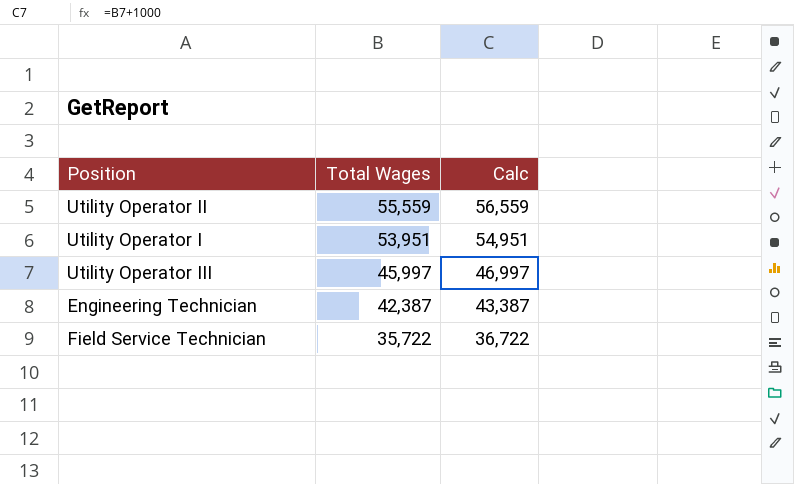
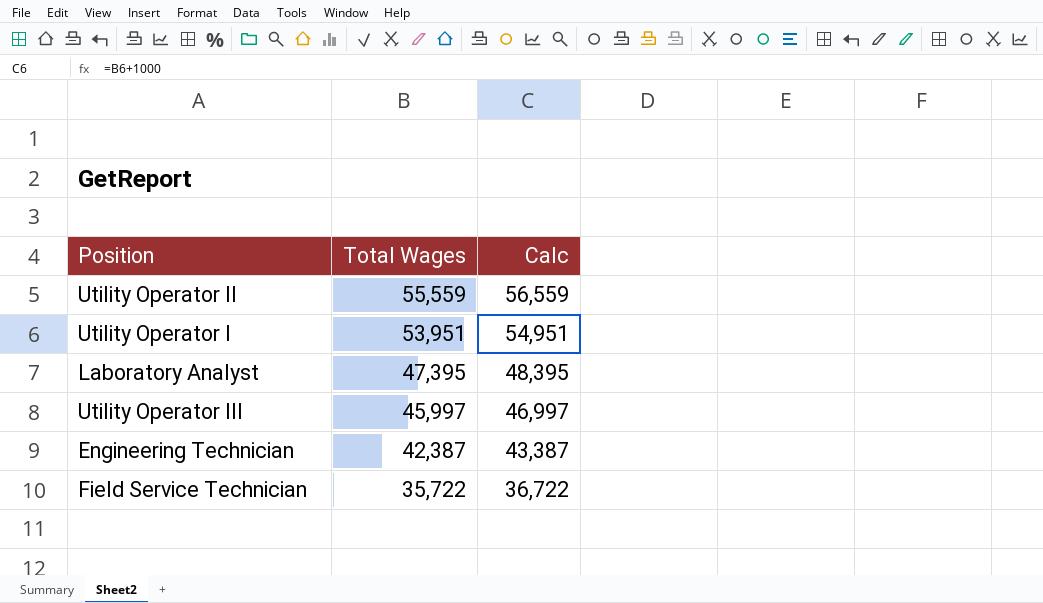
row Laboratory Analyst: none -> 47,395 | 48,395

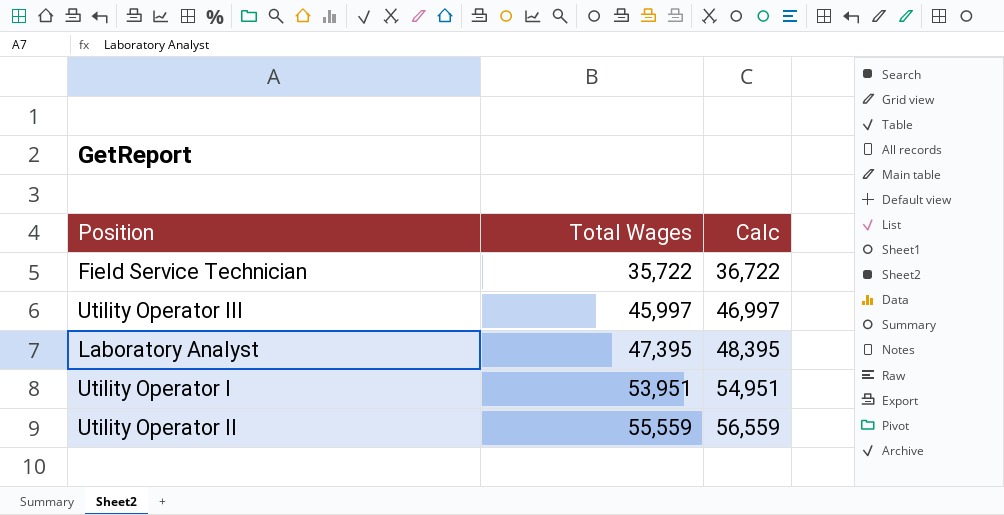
row order: Total Wages descending -> Total Wages ascending
row Engineering Technician: 42,387 | 43,387 -> none

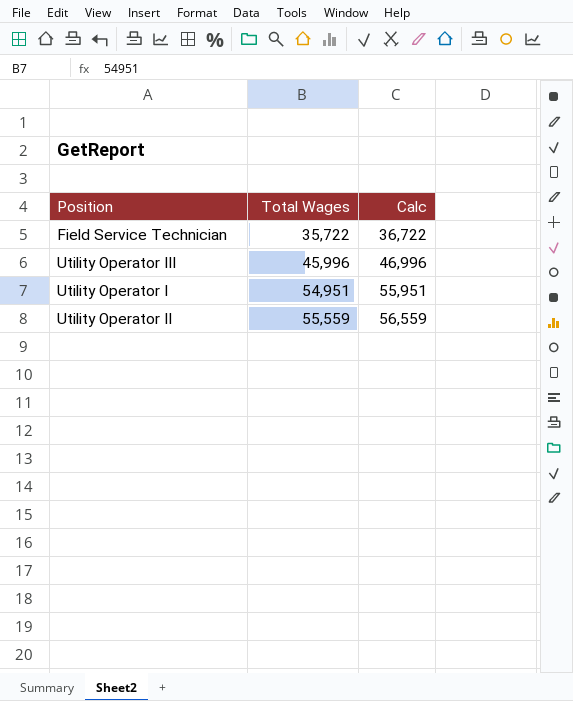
row Laboratory Analyst: 47,395 | 48,395 -> none
Utility Operator III | Total Wages: 45,997 -> 45,996
Utility Operator III | Calc: 46,997 -> 46,996
Utility Operator I | Total Wages: 53,951 -> 54,951
Utility Operator I | Calc: 54,951 -> 55,951

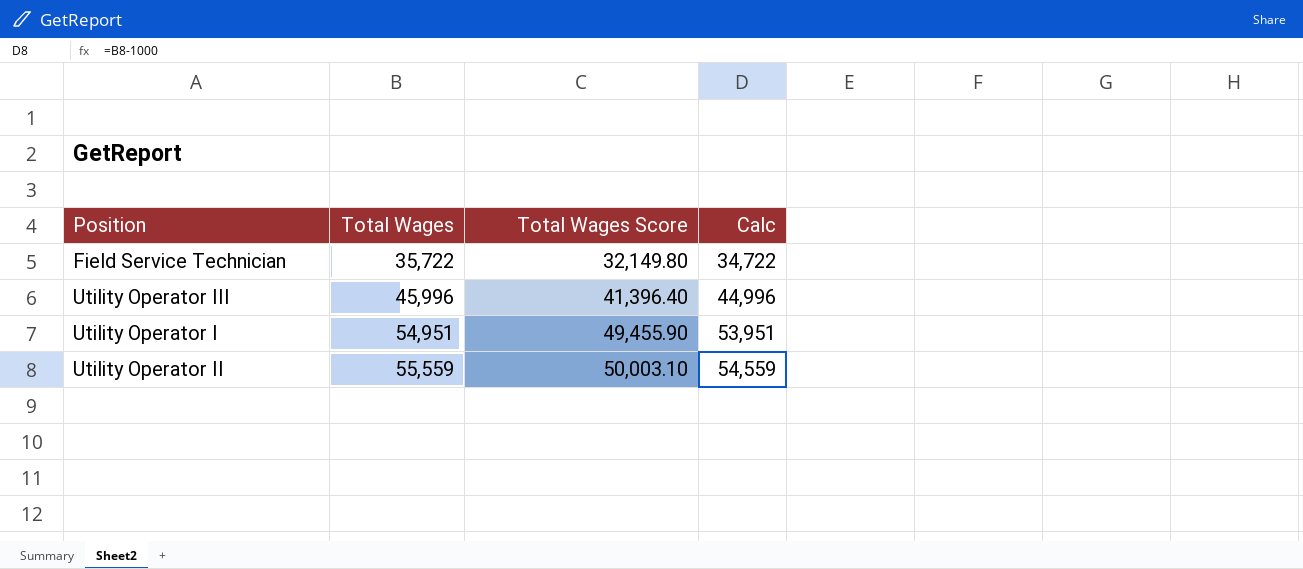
column Total Wages Score | formula: none -> [Total Wages] * 0.9
column Calc | formula: [Total Wages] + 1000 -> [Total Wages] - 1000

